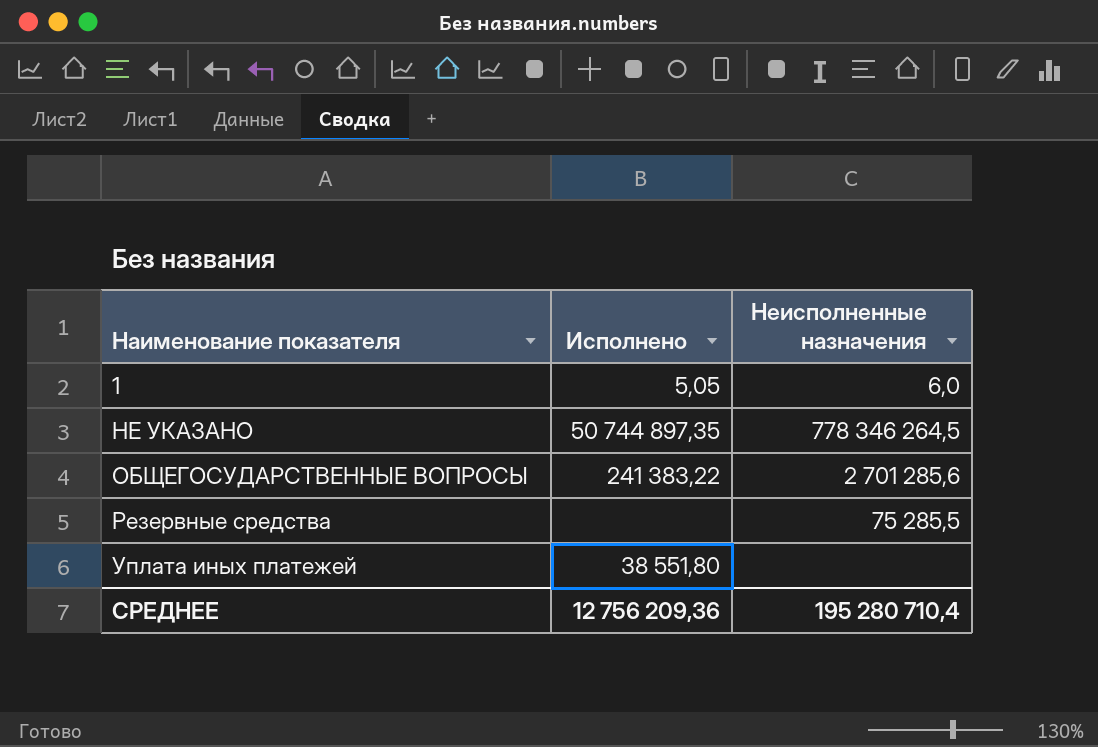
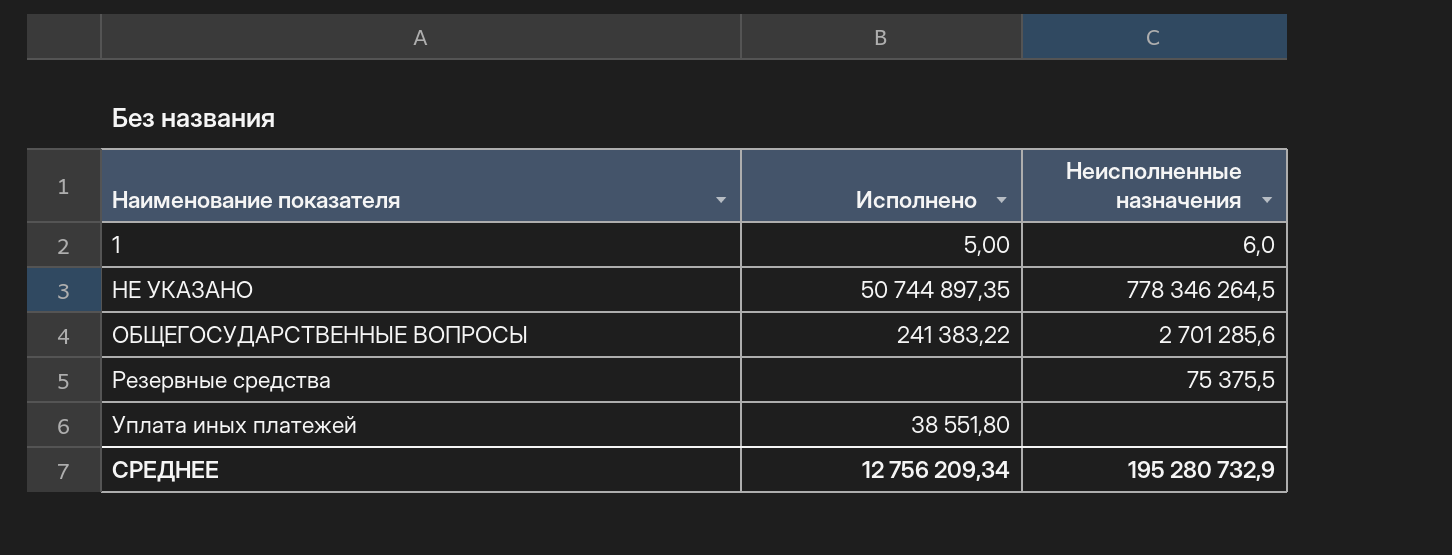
1 | Исполнено: 5,05 -> 5,00
Резервные средства | Неисполненные назначения: 75 285,5 -> 75 375,5
СРЕДНЕЕ | Исполнено: 12 756 209,36 -> 12 756 209,34
СРЕДНЕЕ | Неисполненные назначения: 195 280 710,4 -> 195 280 732,9

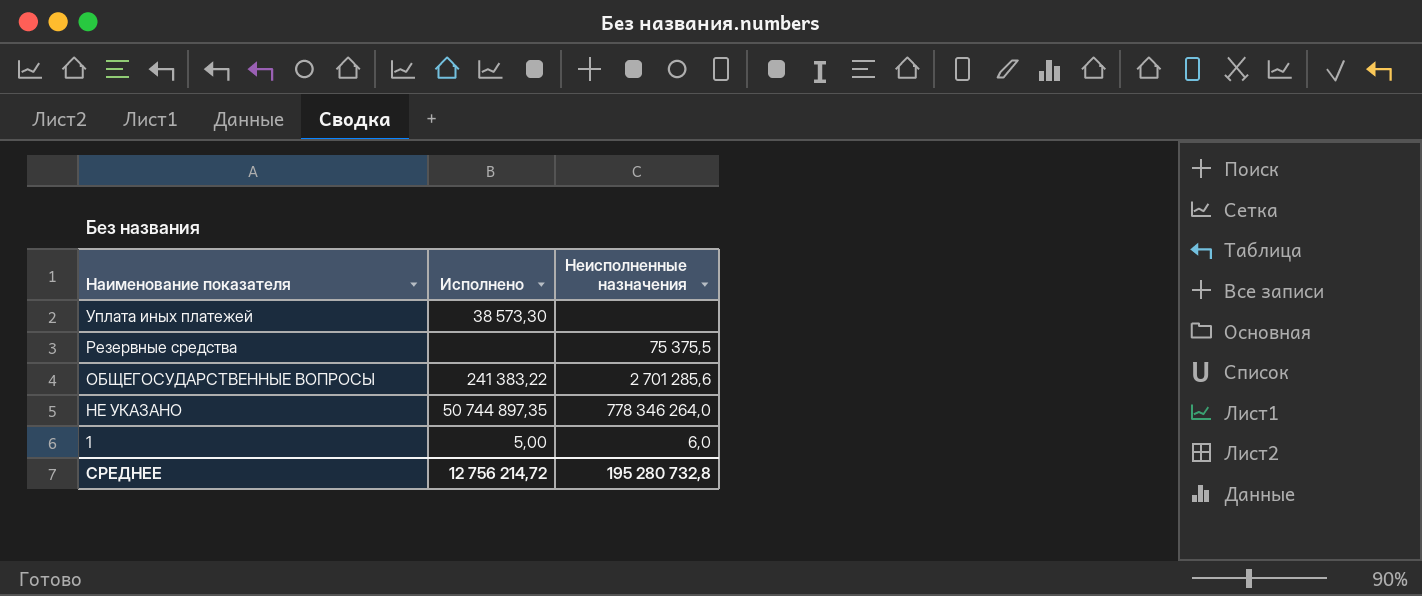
row order: Наименование показателя ascending -> Наименование показателя descending
Уплата иных платежей | Исполнено: 38 551,80 -> 38 573,30
НЕ УКАЗАНО | Неисполненные назначения: 778 346 264,5 -> 778 346 264,0
СРЕДНЕЕ | Исполнено: 12 756 209,34 -> 12 756 214,72
СРЕДНЕЕ | Неисполненные назначения: 195 280 732,9 -> 195 280 732,8

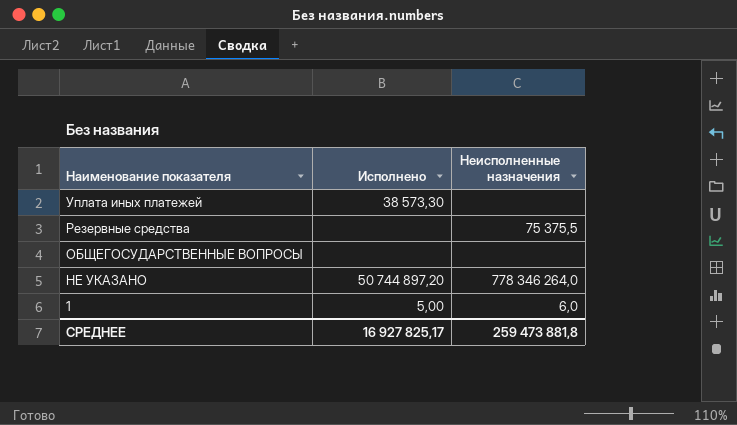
ОБЩЕГОСУДАРСТВЕННЫЕ ВОПРОСЫ | Исполнено: 241 383,22 -> none
ОБЩЕГОСУДАРСТВЕННЫЕ ВОПРОСЫ | Неисполненные назначения: 2 701 285,6 -> none
НЕ УКАЗАНО | Исполнено: 50 744 897,35 -> 50 744 897,20
СРЕДНЕЕ | Исполнено: 12 756 214,72 -> 16 927 825,17
СРЕДНЕЕ | Неисполненные назначения: 195 280 732,8 -> 259 473 881,8

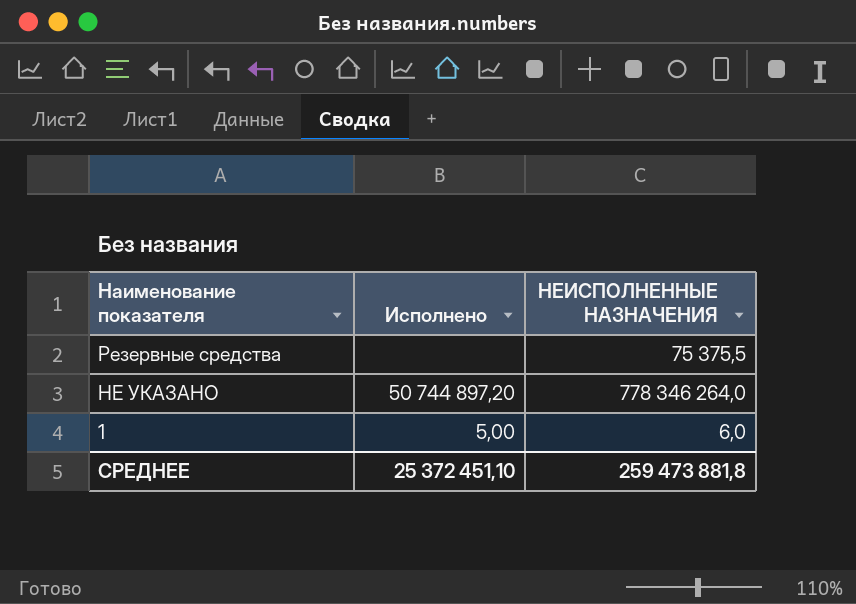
column name: Неисполненные назначения -> НЕИСПОЛНЕННЫЕ НАЗНАЧЕНИЯ
row Уплата иных платежей: 38 573,30 | none -> none
row ОБЩЕГОСУДАРСТВЕННЫЕ ВОПРОСЫ: none | none -> none
СРЕДНЕЕ | Исполнено: 16 927 825,17 -> 25 372 451,10

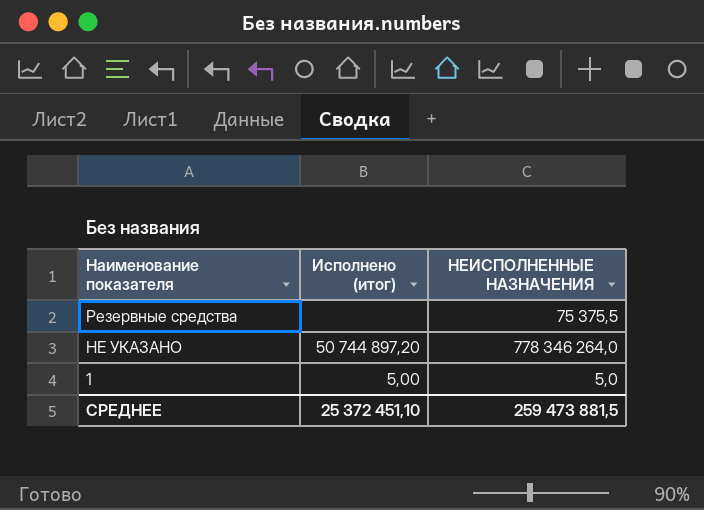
column name: Исполнено -> Исполнено (итог)
1 | НЕИСПОЛНЕННЫЕ НАЗНАЧЕНИЯ: 6,0 -> 5,0
СРЕДНЕЕ | НЕИСПОЛНЕННЫЕ НАЗНАЧЕНИЯ: 259 473 881,8 -> 259 473 881,5

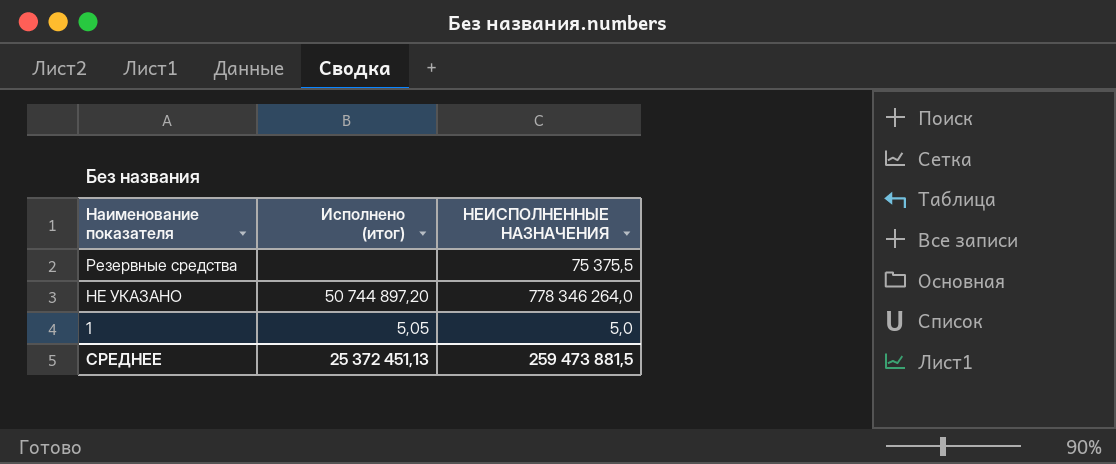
1 | Исполнено (итог): 5,00 -> 5,05
СРЕДНЕЕ | Исполнено (итог): 25 372 451,10 -> 25 372 451,13

